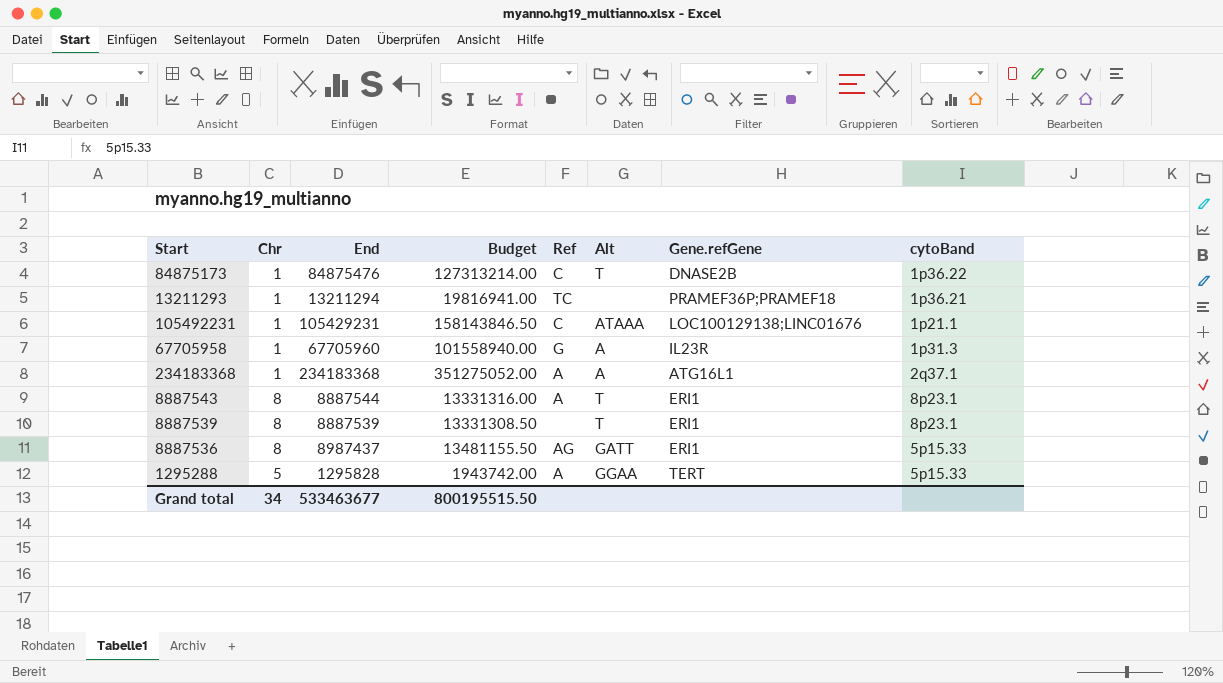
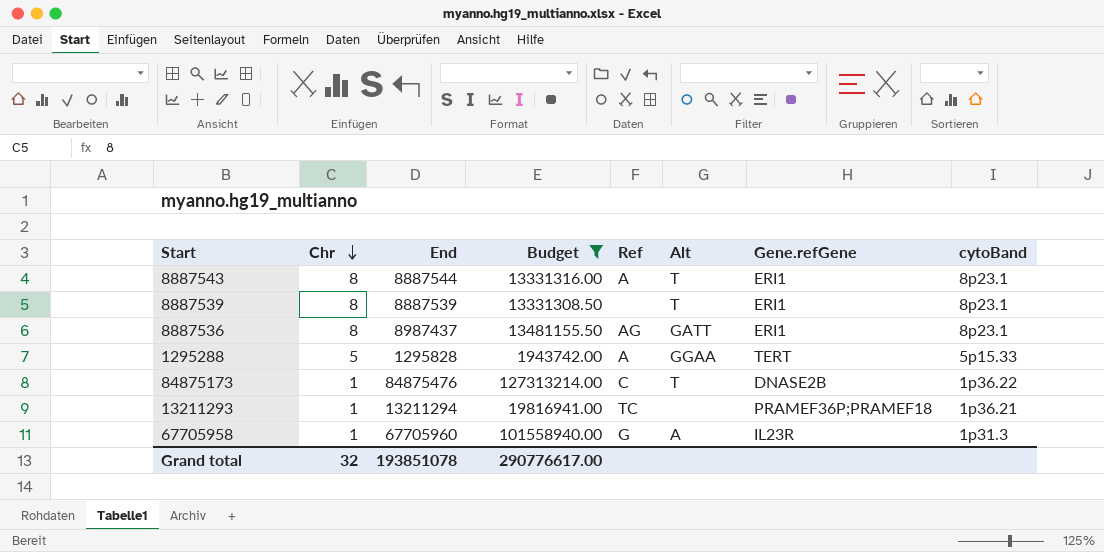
filter: none -> Budget <= 127313214.00
row order: none -> Chr descending
8887536 | cytoBand: 5p15.33 -> 8p23.1
Grand total | Chr: 34 -> 32
Grand total | End: 533463677 -> 193851078
Grand total | Budget: 800195515.50 -> 290776617.00

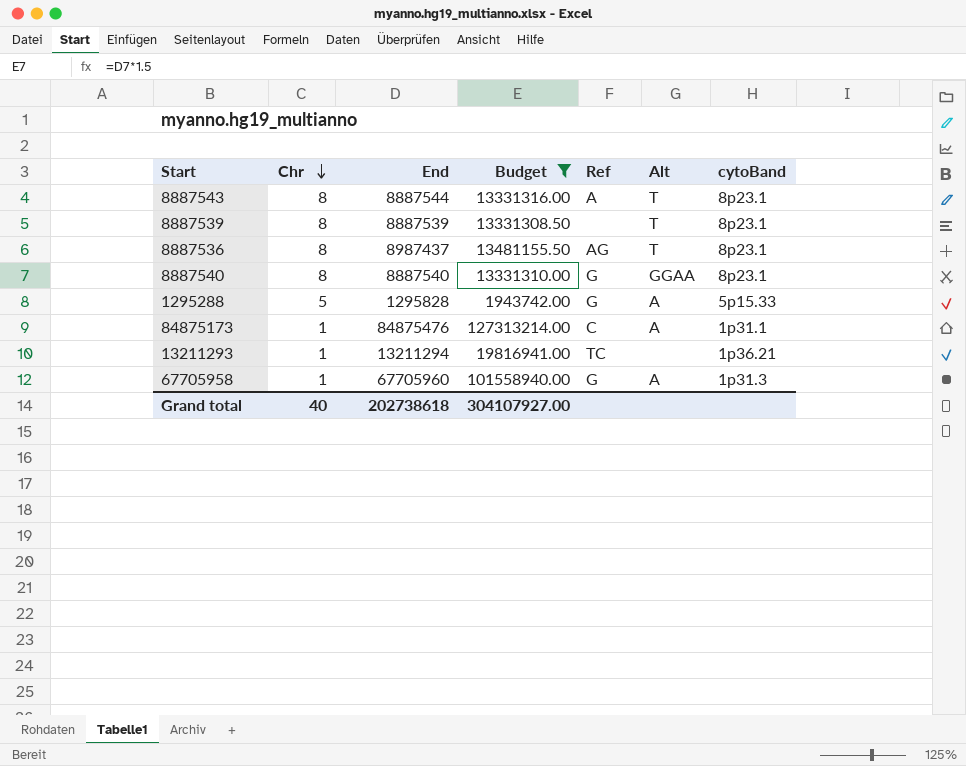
column Gene.refGene | position: 7 -> none
8887536 | Alt: GATT -> T
row 8887540: none -> 8 | 8887540 | 13331310.00 | G | GGAA | 8p23.1
1295288 | Ref: A -> G
1295288 | Alt: GGAA -> A
84875173 | Alt: T -> A
84875173 | cytoBand: 1p36.22 -> 1p31.1
Grand total | Chr: 32 -> 40
Grand total | End: 193851078 -> 202738618
Grand total | Budget: 290776617.00 -> 304107927.00

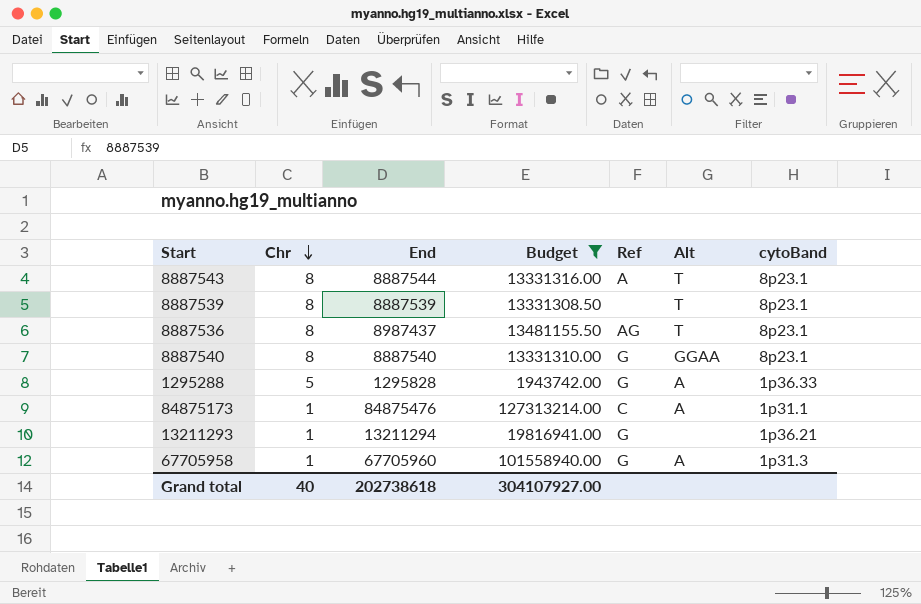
1295288 | cytoBand: 5p15.33 -> 1p36.33
13211293 | Ref: TC -> G

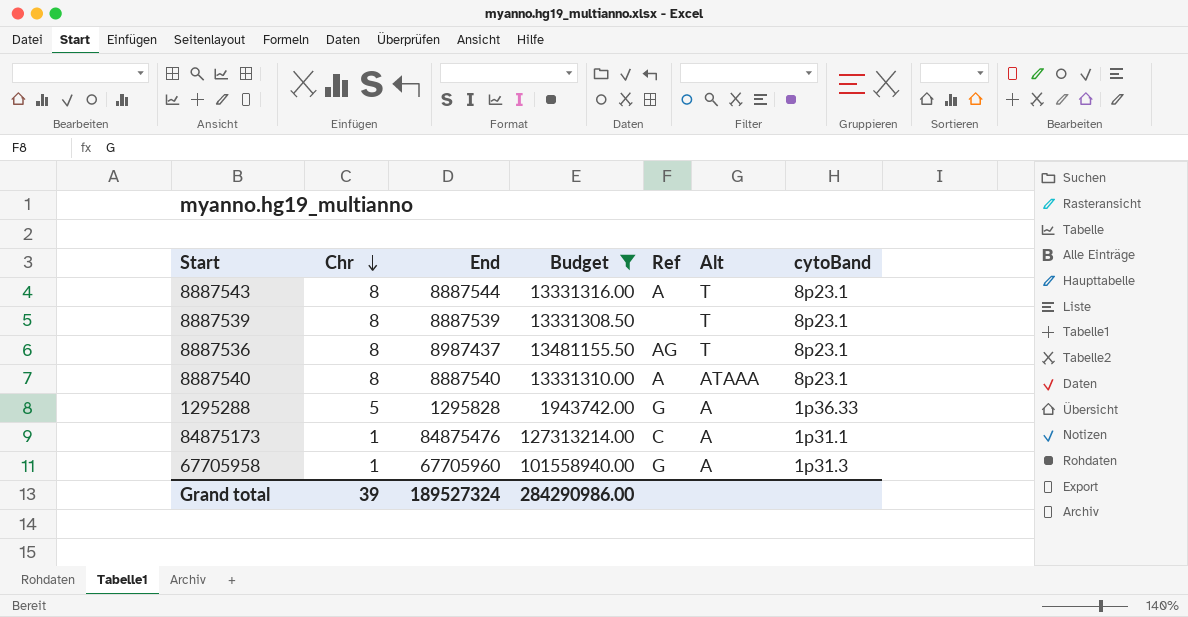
row 13211293: 1 | 13211294 | 19816941.00 | G | none | 1p36.21 -> none
8887540 | Ref: G -> A
8887540 | Alt: GGAA -> ATAAA
Grand total | Chr: 40 -> 39
Grand total | End: 202738618 -> 189527324
Grand total | Budget: 304107927.00 -> 284290986.00

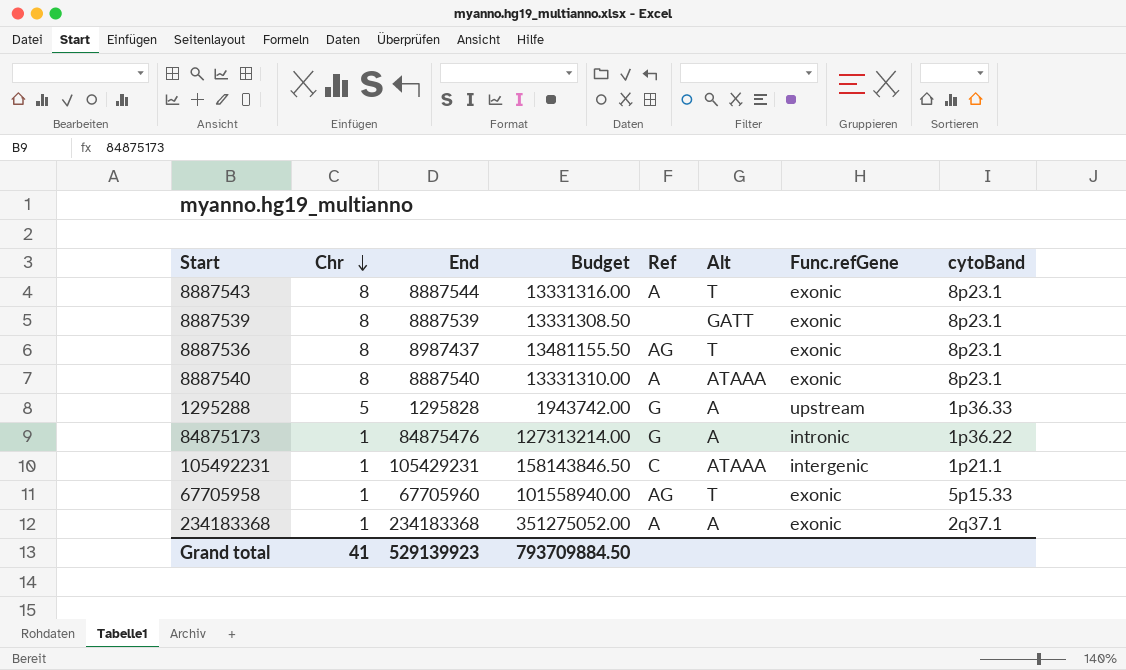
filter: Budget <= 127313214.00 -> none
column Func.refGene | position: none -> 7
8887539 | Alt: T -> GATT
84875173 | Ref: C -> G
84875173 | cytoBand: 1p31.1 -> 1p36.22
67705958 | Ref: G -> AG
67705958 | Alt: A -> T
67705958 | cytoBand: 1p31.3 -> 5p15.33
Grand total | Chr: 39 -> 41
Grand total | End: 189527324 -> 529139923
Grand total | Budget: 284290986.00 -> 793709884.50

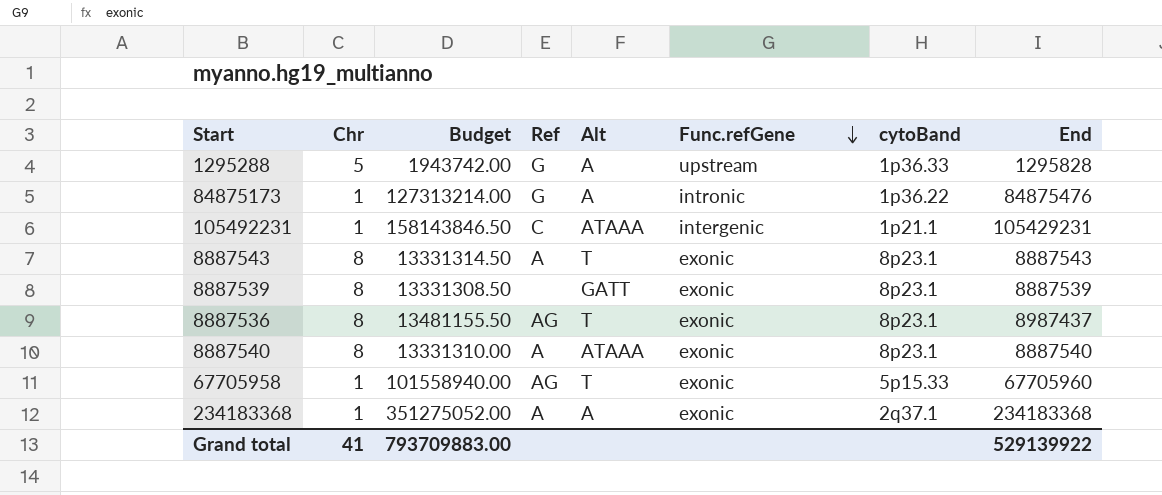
row order: Chr descending -> Func.refGene descending
column End | position: 3 -> 8
8887543 | Budget: 13331316.00 -> 13331314.50
8887543 | End: 8887544 -> 8887543
Grand total | Budget: 793709884.50 -> 793709883.00
Grand total | End: 529139923 -> 529139922

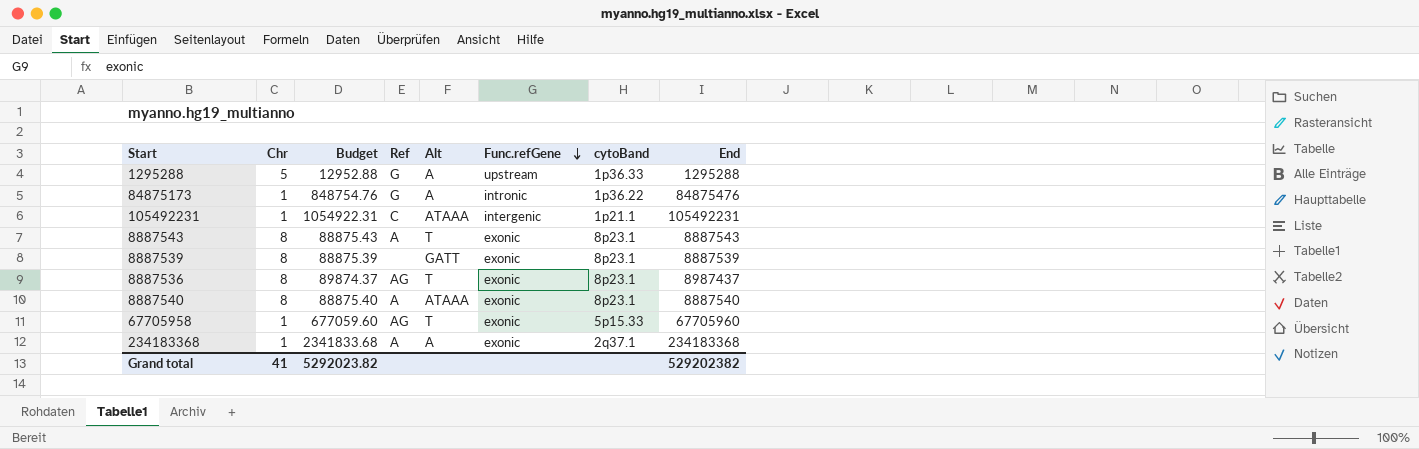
column Budget | formula: [End] * 1.5 -> [End] * 0.01
1295288 | End: 1295828 -> 1295288
105492231 | End: 105429231 -> 105492231
Grand total | Budget: 793709883.00 -> 5292023.82
Grand total | End: 529139922 -> 529202382

